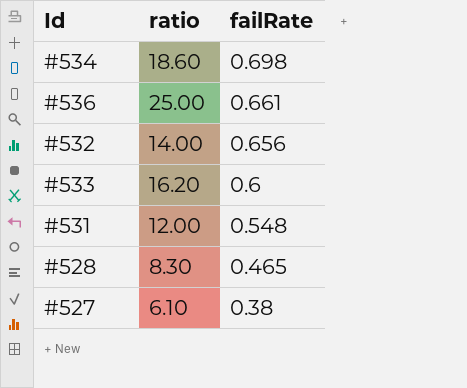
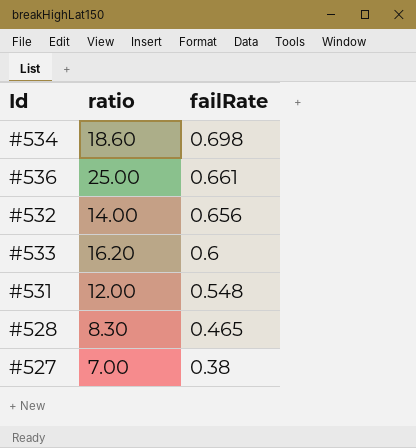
#527 | ratio: 6.10 -> 7.00

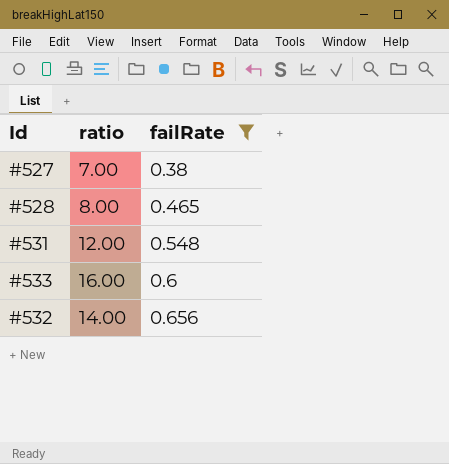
filter: none -> failRate <= 0.656
row order: failRate descending -> failRate ascending
#528 | ratio: 8.30 -> 8.00
#533 | ratio: 16.20 -> 16.00

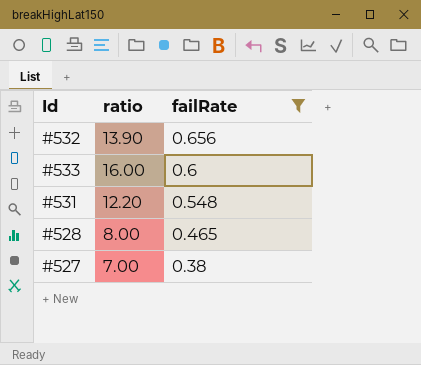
row order: failRate ascending -> failRate descending
#532 | ratio: 14.00 -> 13.90
#531 | ratio: 12.00 -> 12.20

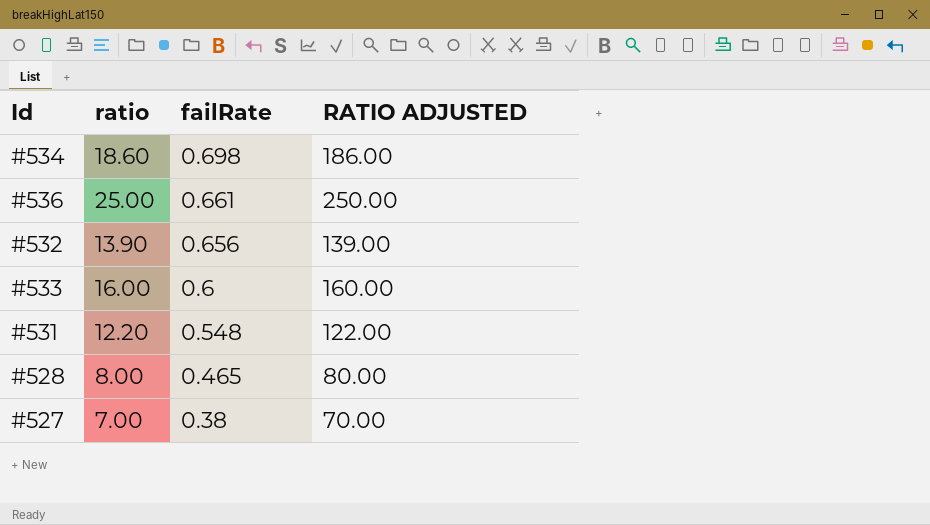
filter: failRate <= 0.656 -> none
column RATIO ADJUSTED | formula: none -> [ratio] * 10

